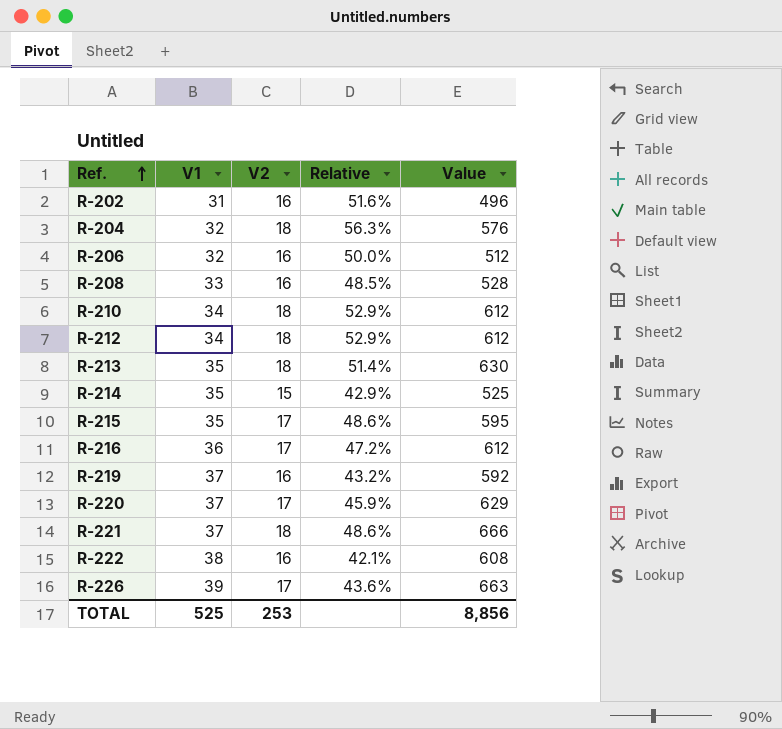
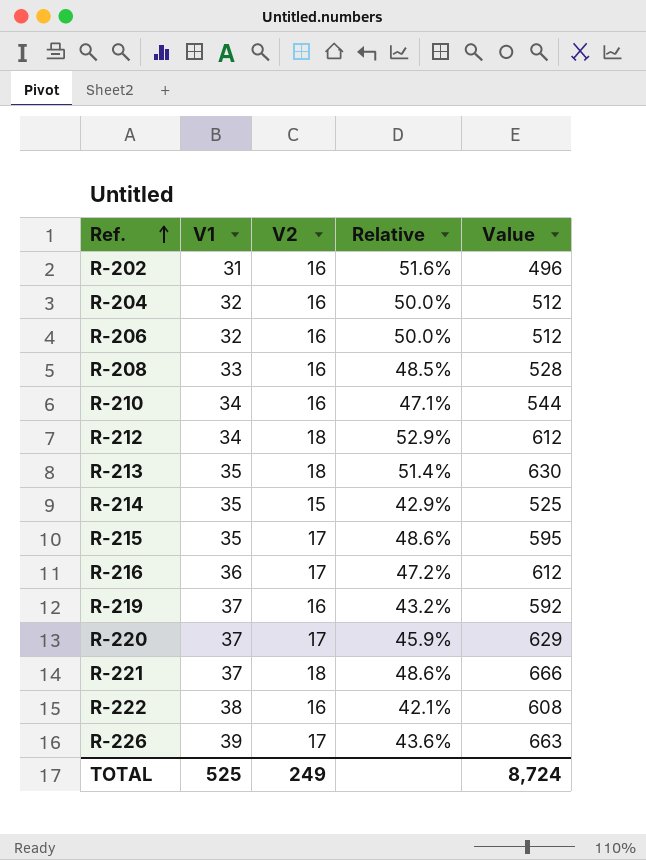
R-204 | V2: 18 -> 16
R-204 | Relative: 56.3% -> 50.0%
R-204 | Value: 576 -> 512
R-210 | V2: 18 -> 16
R-210 | Relative: 52.9% -> 47.1%
R-210 | Value: 612 -> 544
TOTAL | V2: 253 -> 249
TOTAL | Value: 8,856 -> 8,724

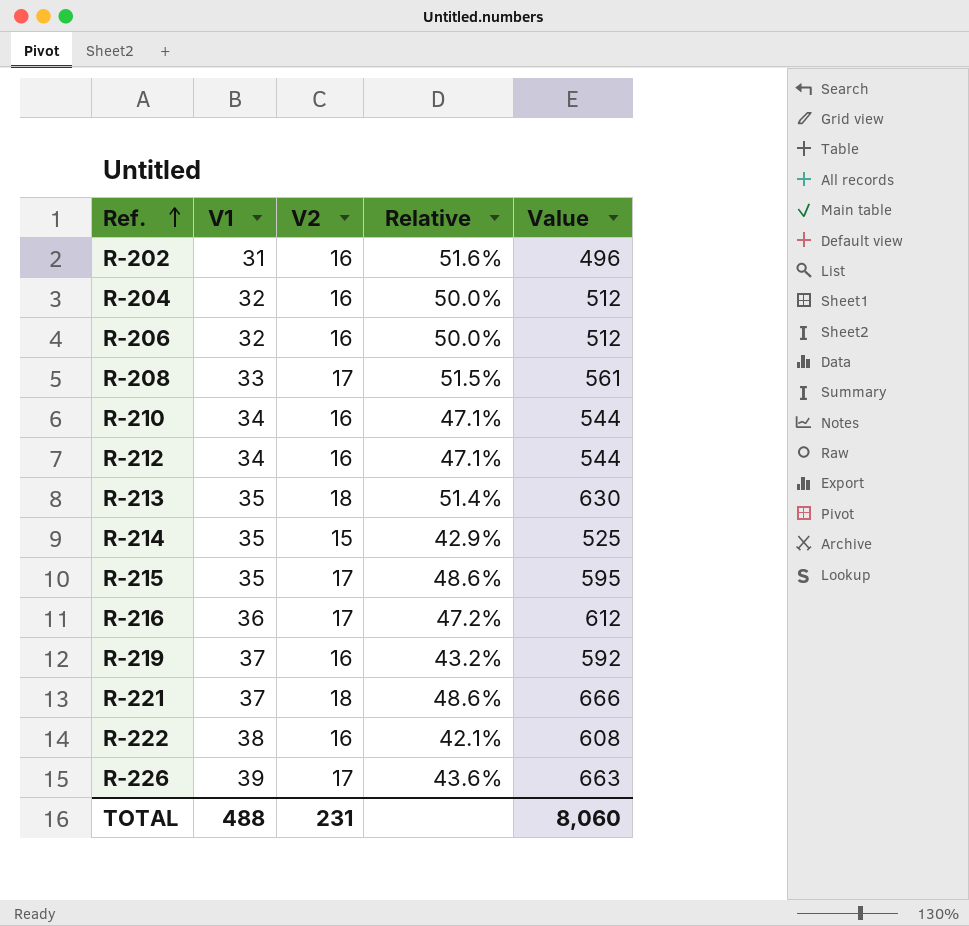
row R-220: 37 | 17 | 45.9% | 629 -> none
R-208 | V2: 16 -> 17
R-208 | Relative: 48.5% -> 51.5%
R-208 | Value: 528 -> 561
R-212 | V2: 18 -> 16
R-212 | Relative: 52.9% -> 47.1%
R-212 | Value: 612 -> 544
TOTAL | V1: 525 -> 488
TOTAL | V2: 249 -> 231
TOTAL | Value: 8,724 -> 8,060

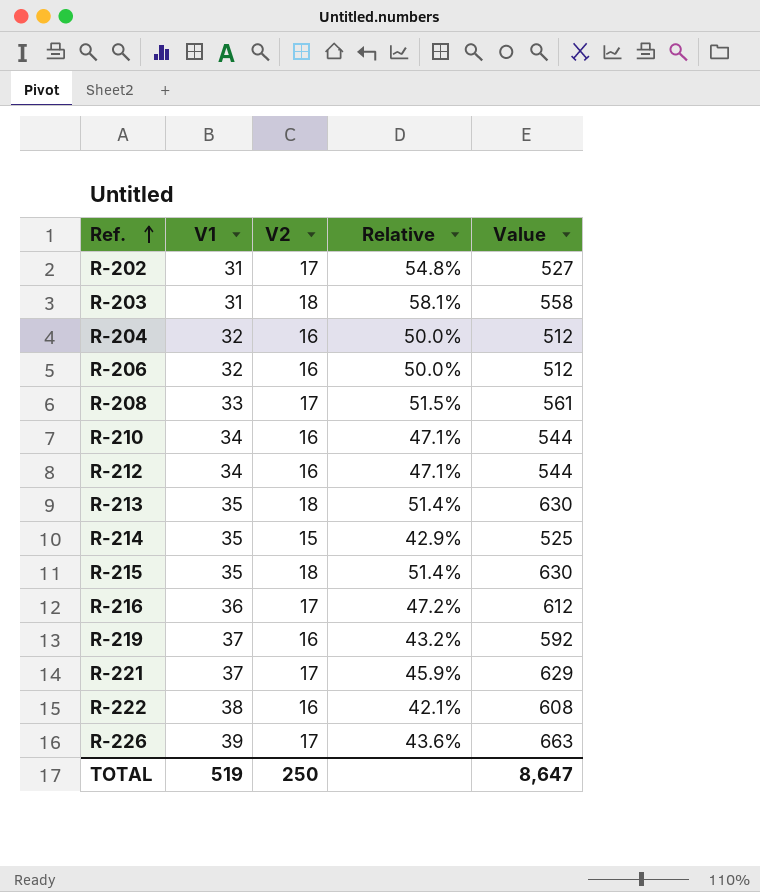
R-202 | V2: 16 -> 17
R-202 | Relative: 51.6% -> 54.8%
R-202 | Value: 496 -> 527
row R-203: none -> 31 | 18 | 58.1% | 558
R-215 | V2: 17 -> 18
R-215 | Relative: 48.6% -> 51.4%
R-215 | Value: 595 -> 630
R-221 | V2: 18 -> 17
R-221 | Relative: 48.6% -> 45.9%
R-221 | Value: 666 -> 629
TOTAL | V1: 488 -> 519
TOTAL | V2: 231 -> 250
TOTAL | Value: 8,060 -> 8,647

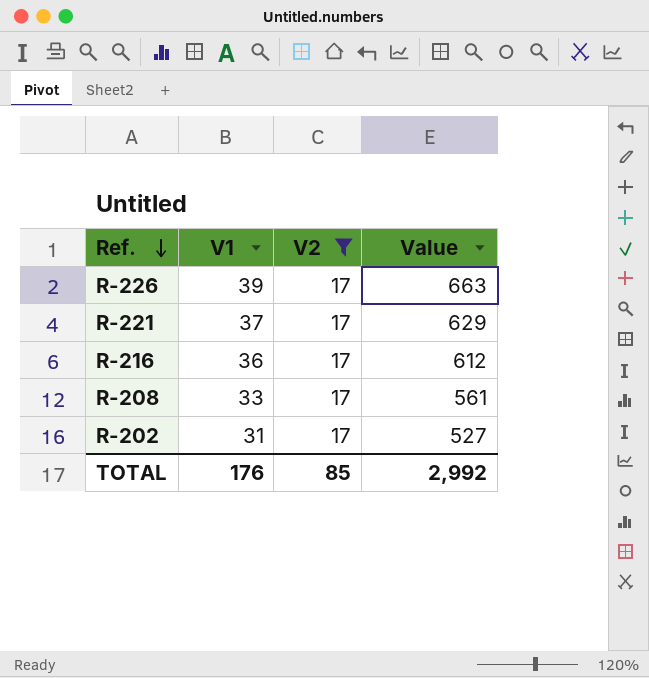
filter: none -> V2 = 17
row order: Ref. ascending -> Ref. descending
column Relative | formula: [V2] / [V1] -> none
TOTAL | V1: 519 -> 176
TOTAL | V2: 250 -> 85
TOTAL | Value: 8,647 -> 2,992

